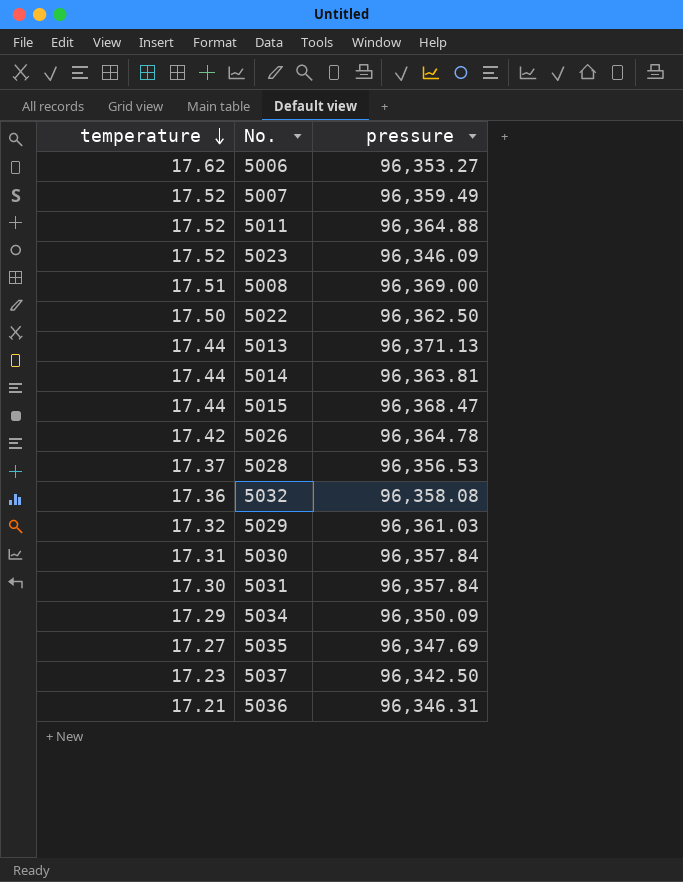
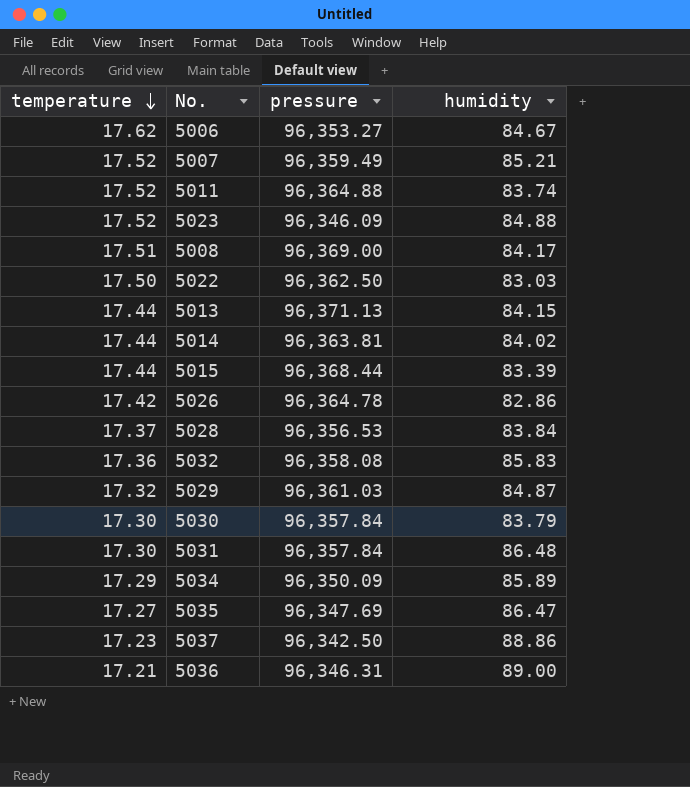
column humidity | position: none -> 4
5015 | pressure: 96,368.47 -> 96,368.44
5030 | temperature: 17.31 -> 17.30

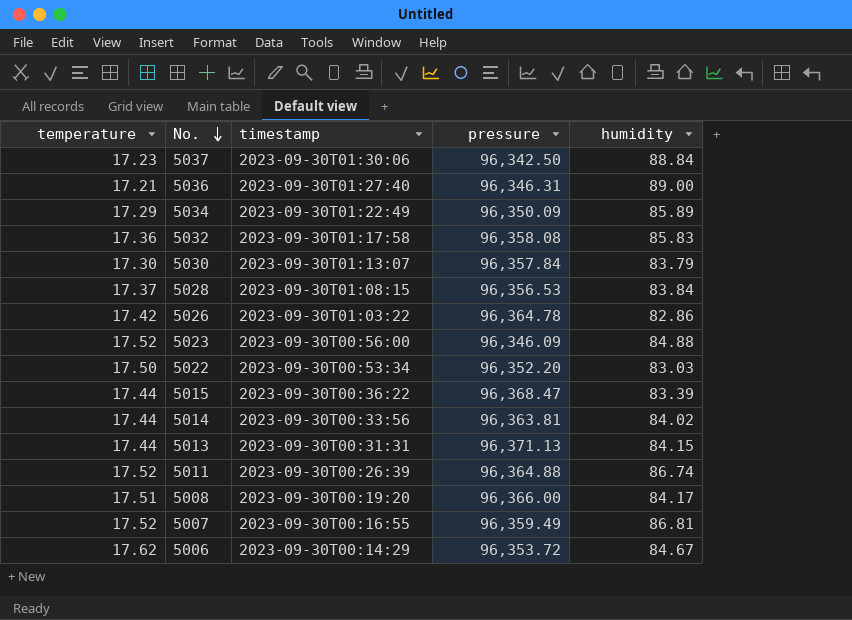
row order: temperature descending -> No. descending
column timestamp | position: none -> 3
row 5029: 17.32 | 96,361.03 | 84.87 -> none
row 5031: 17.30 | 96,357.84 | 86.48 -> none
row 5035: 17.27 | 96,347.69 | 86.47 -> none
5037 | humidity: 88.86 -> 88.84
5022 | pressure: 96,362.50 -> 96,352.20
5015 | pressure: 96,368.44 -> 96,368.47
5011 | humidity: 83.74 -> 86.74
5008 | pressure: 96,369.00 -> 96,366.00
5007 | humidity: 85.21 -> 86.81
5006 | pressure: 96,353.27 -> 96,353.72

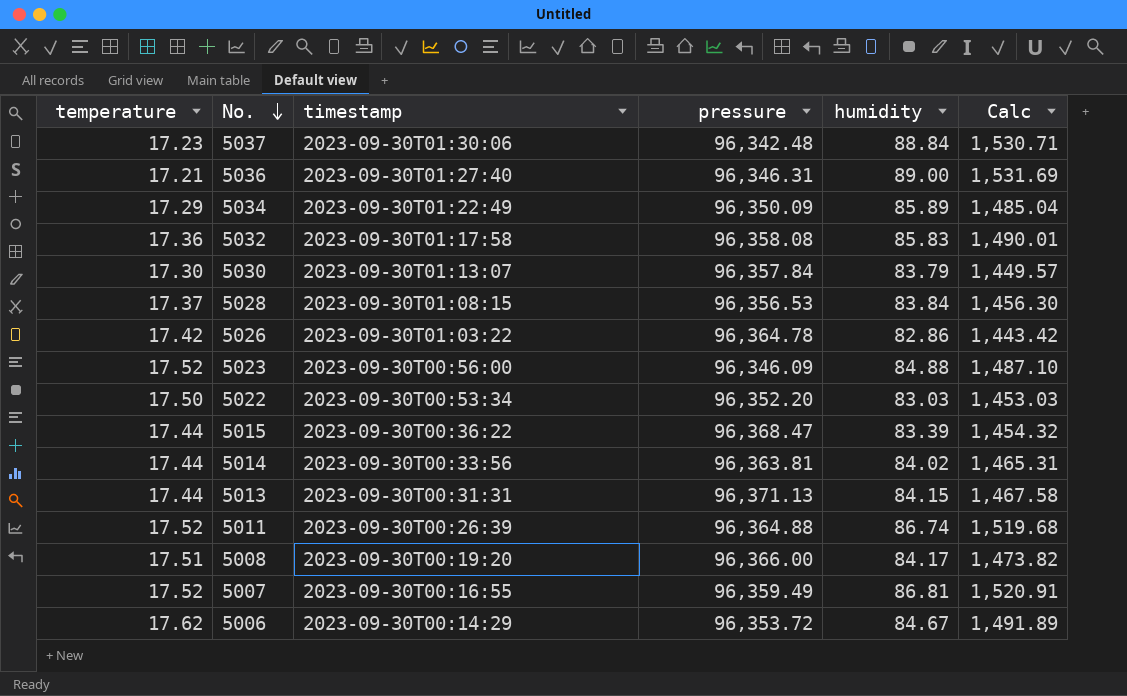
column Calc | formula: none -> [temperature] * [humidity]
5037 | pressure: 96,342.50 -> 96,342.48

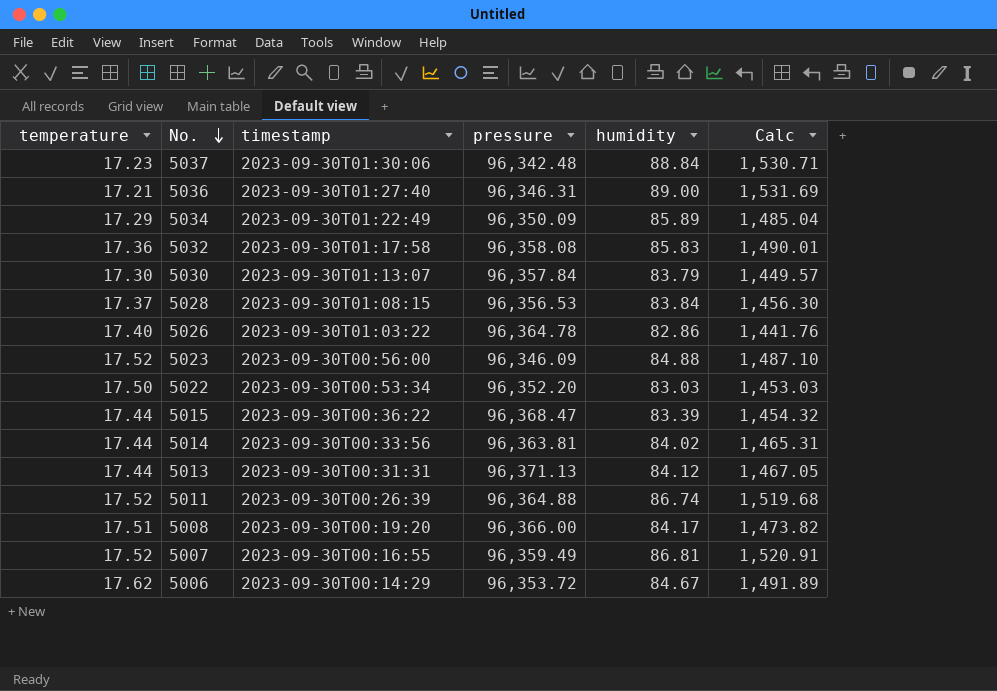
5026 | temperature: 17.42 -> 17.40
5026 | Calc: 1,443.42 -> 1,441.76
5013 | humidity: 84.15 -> 84.12
5013 | Calc: 1,467.58 -> 1,467.05

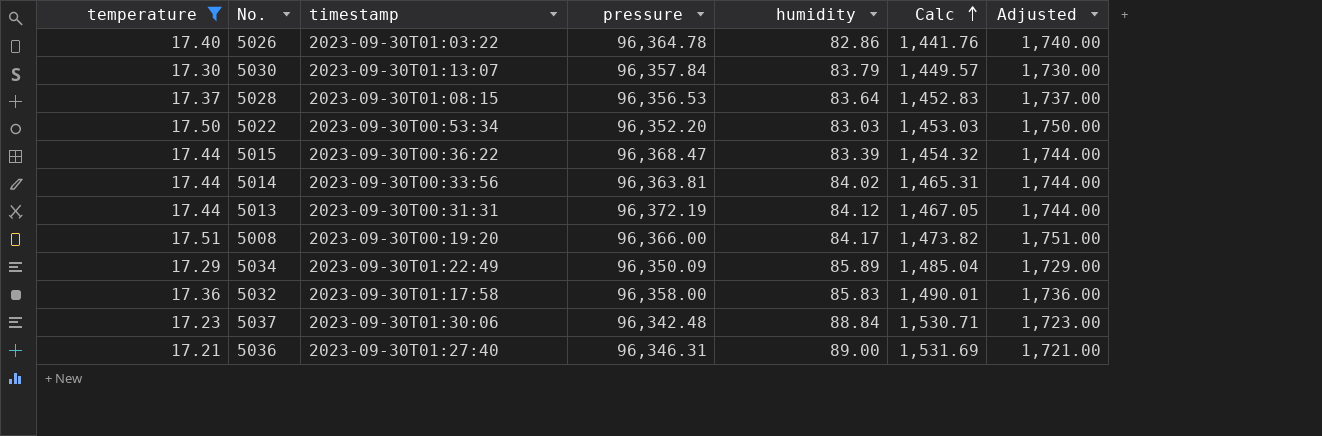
filter: none -> temperature <= 17.51
row order: No. descending -> Calc ascending
column Adjusted | formula: none -> [temperature] * 100
5028 | humidity: 83.84 -> 83.64
5028 | Calc: 1,456.30 -> 1,452.83
5013 | pressure: 96,371.13 -> 96,372.19
5032 | pressure: 96,358.08 -> 96,358.00

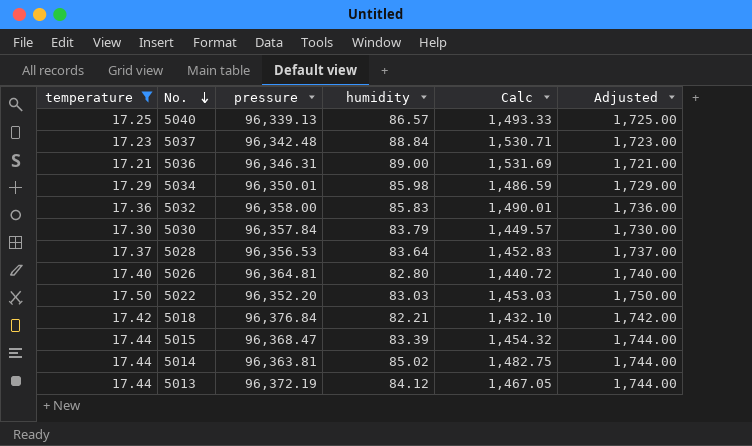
row order: Calc ascending -> No. descending
column timestamp | position: 3 -> none
row 5008: 17.51 | 2023-09-30T00:19:20 | 96,366.00 | 84.17 | 1,473.82 | 1,751.00 -> none
row 5040: none -> 17.25 | 96,339.13 | 86.57 | 1,493.33 | 1,725.00
5034 | pressure: 96,350.09 -> 96,350.01
5034 | humidity: 85.89 -> 85.98
5034 | Calc: 1,485.04 -> 1,486.59
5026 | pressure: 96,364.78 -> 96,364.81
5026 | humidity: 82.86 -> 82.80
5026 | Calc: 1,441.76 -> 1,440.72
row 5018: none -> 17.42 | 96,376.84 | 82.21 | 1,432.10 | 1,742.00
5014 | humidity: 84.02 -> 85.02
5014 | Calc: 1,465.31 -> 1,482.75

